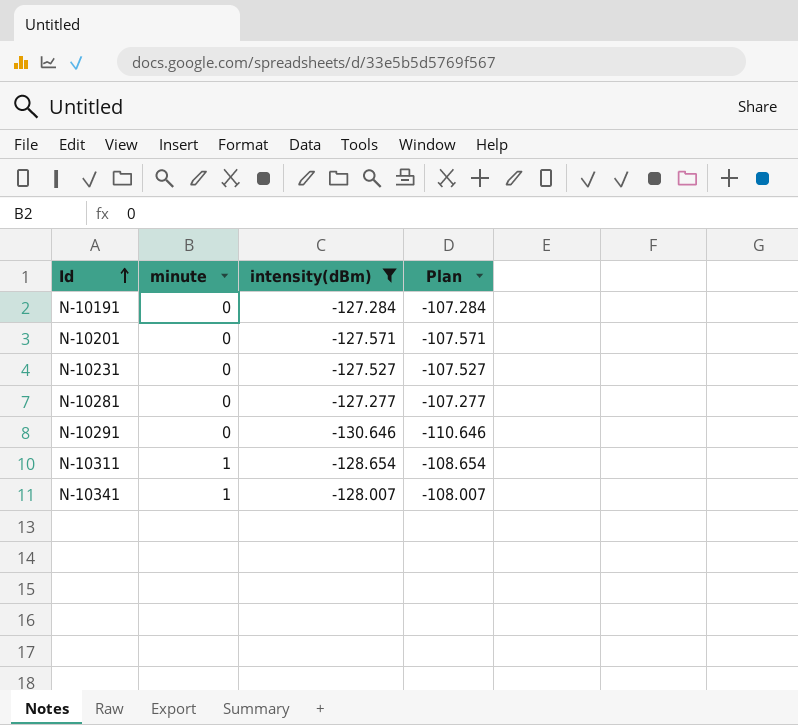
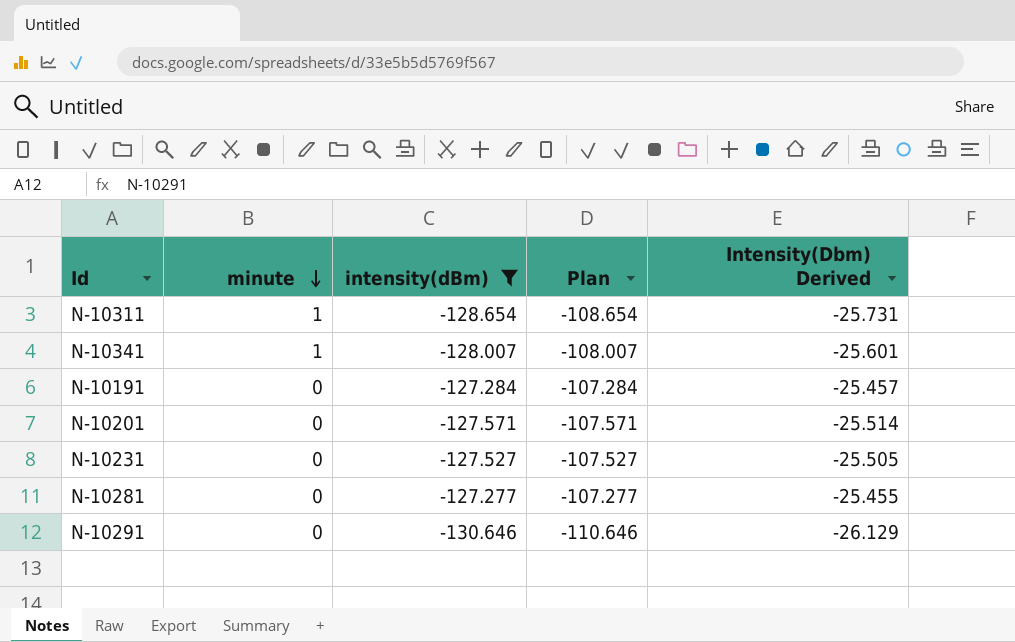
row order: Id ascending -> minute descending
column Intensity(Dbm) Derived | formula: none -> [intensity(dBm)] * 0.2

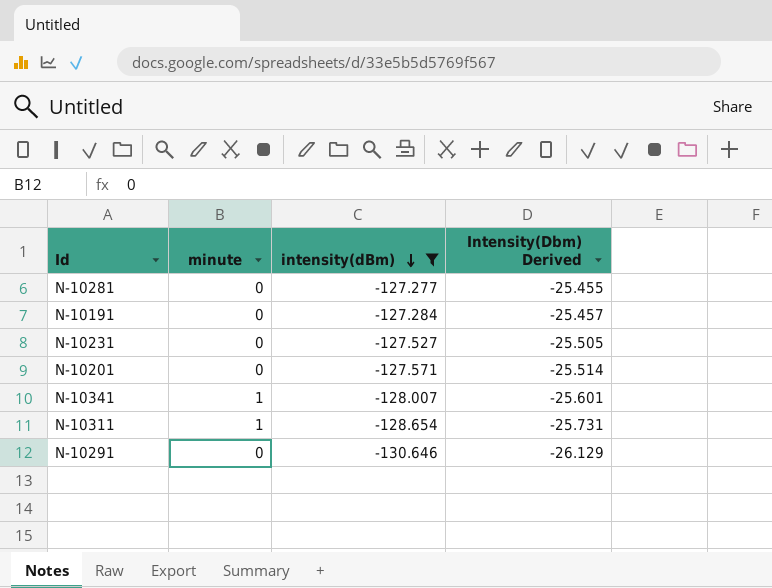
row order: minute descending -> intensity(dBm) descending
column Plan | formula: [intensity(dBm)] + 20 -> none

